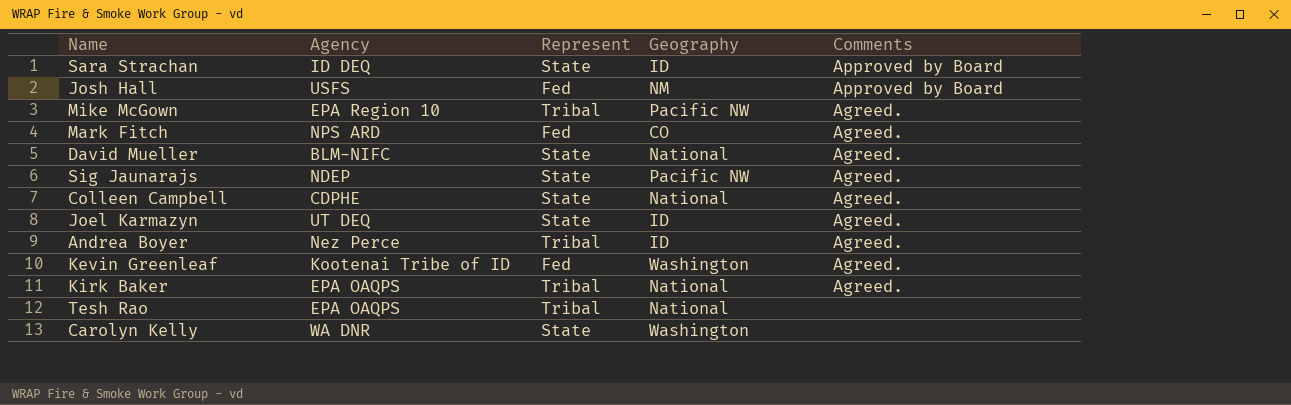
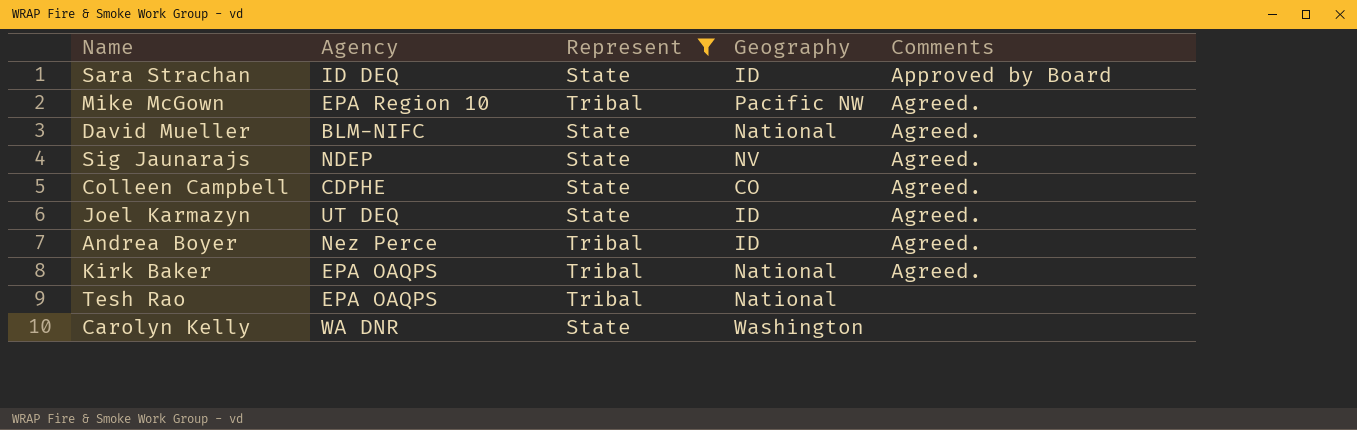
filter: none -> Represent != Fed
Sig Jaunarajs | Geography: Pacific NW -> NV
Colleen Campbell | Geography: National -> CO

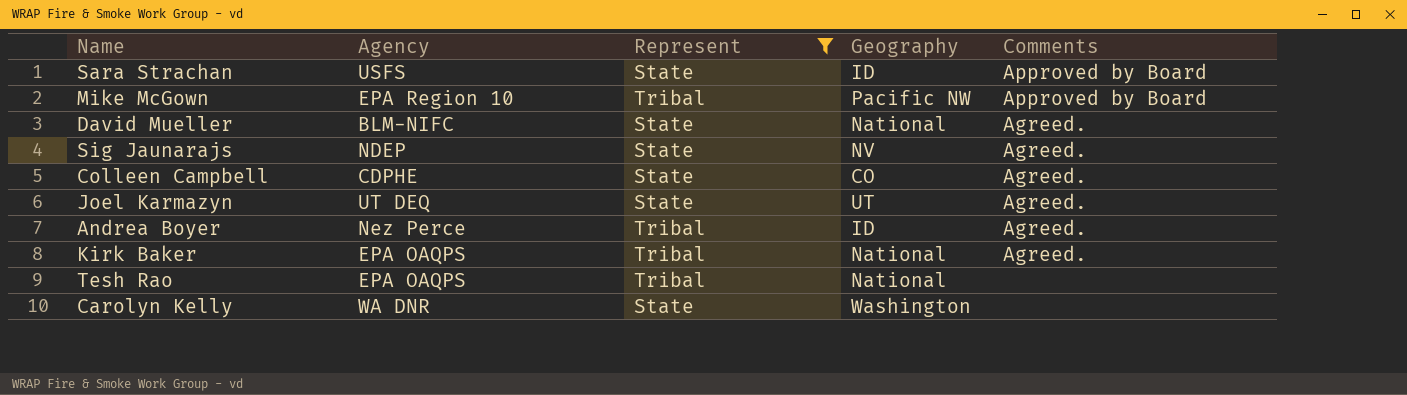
Sara Strachan | Agency: ID DEQ -> USFS
Mike McGown | Comments: Agreed. -> Approved by Board
Joel Karmazyn | Geography: ID -> UT

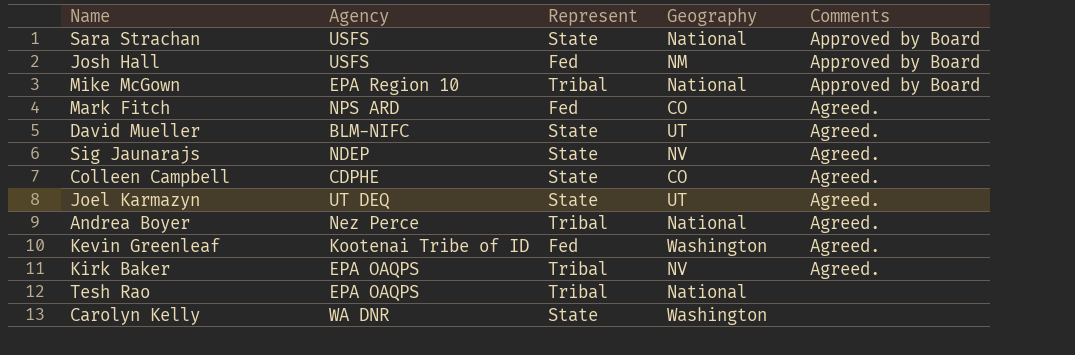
filter: Represent != Fed -> none
Sara Strachan | Geography: ID -> National
Mike McGown | Geography: Pacific NW -> National
David Mueller | Geography: National -> UT
Andrea Boyer | Geography: ID -> National
Kirk Baker | Geography: National -> NV

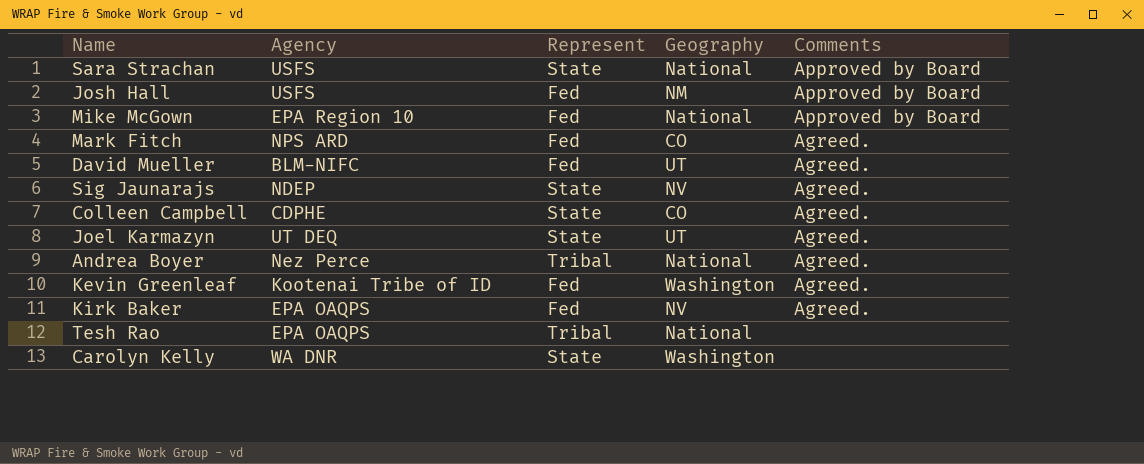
Mike McGown | Represent: Tribal -> Fed
David Mueller | Represent: State -> Fed
Kirk Baker | Represent: Tribal -> Fed

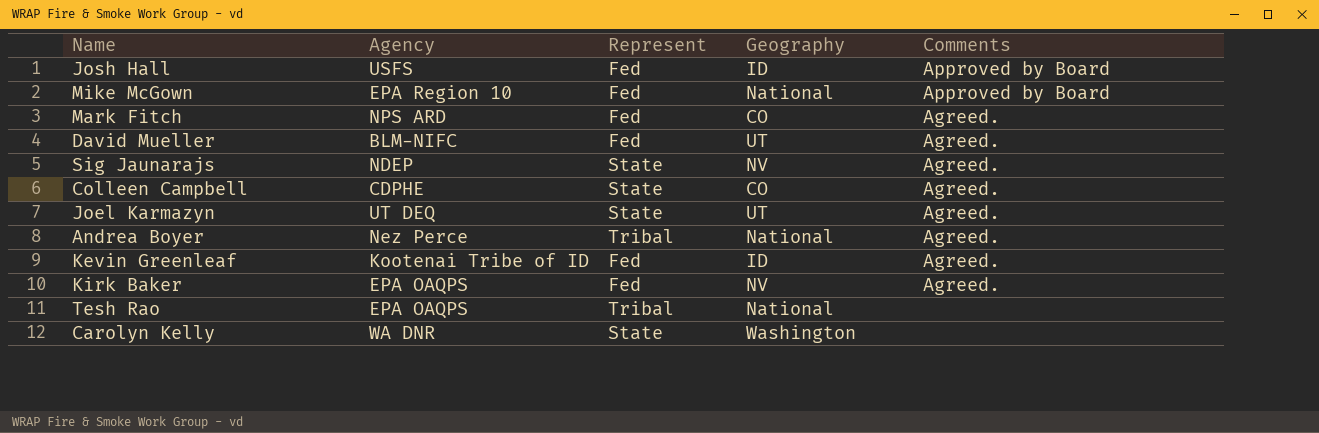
row Sara Strachan: USFS | State | National | Approved by Board -> none
Josh Hall | Geography: NM -> ID
Kevin Greenleaf | Geography: Washington -> ID

